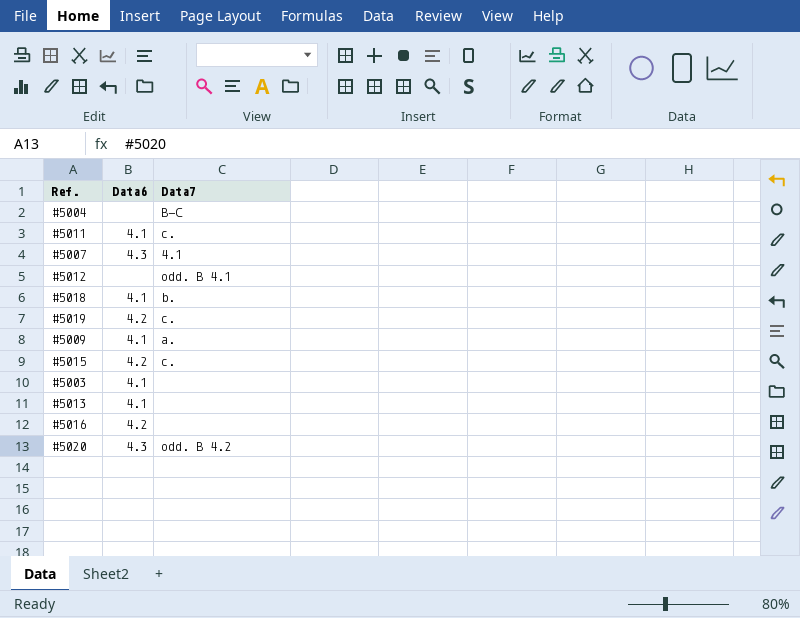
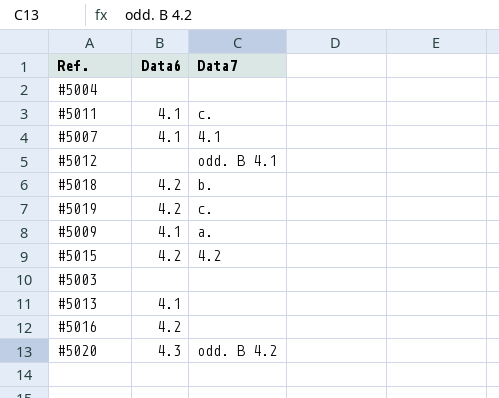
#5004 | Data7: B-C -> none
#5007 | Data6: 4.3 -> 4.1
#5018 | Data6: 4.1 -> 4.2
#5015 | Data7: c. -> 4.2
#5003 | Data6: 4.1 -> none

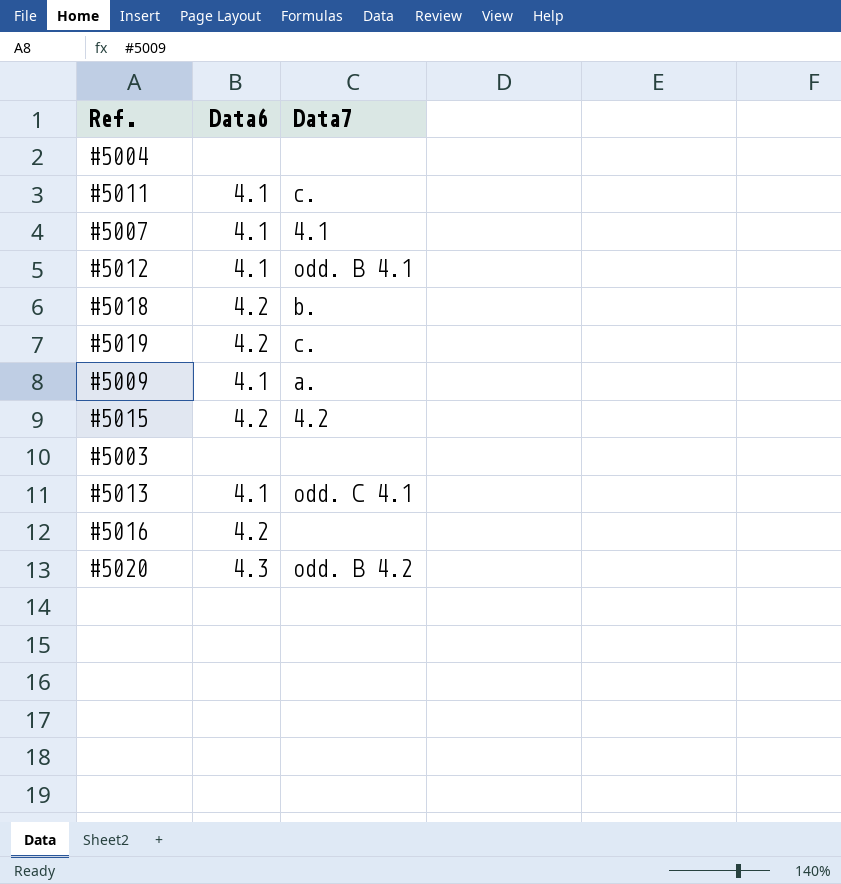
#5012 | Data6: none -> 4.1
#5013 | Data7: none -> odd. C 4.1

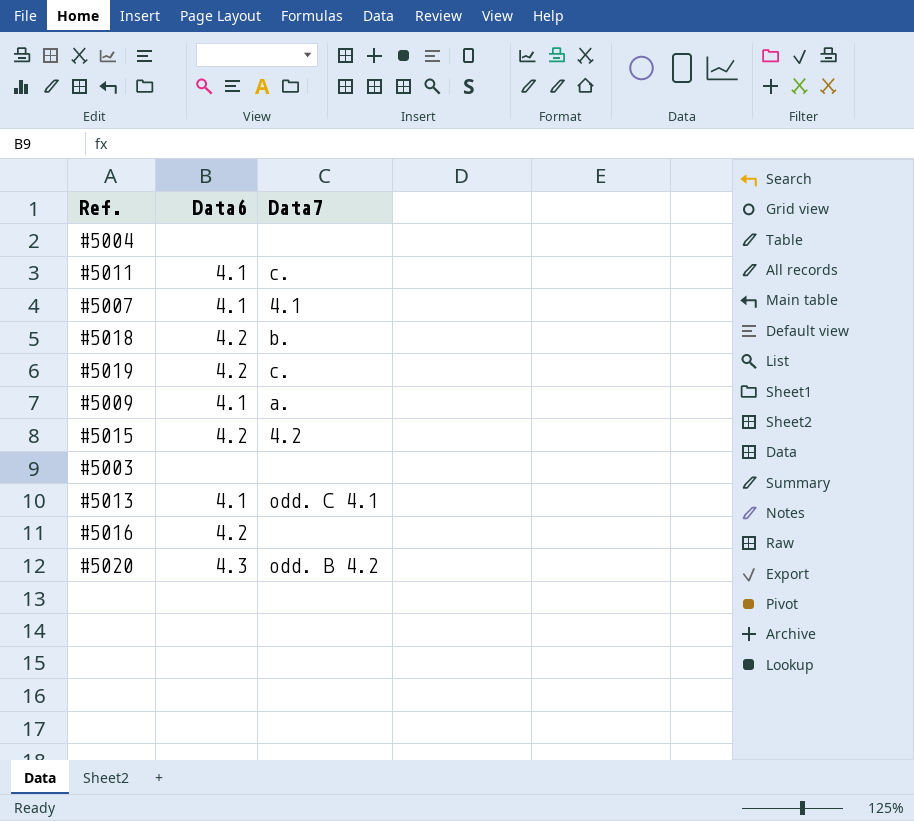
row #5012: 4.1 | odd. B 4.1 -> none

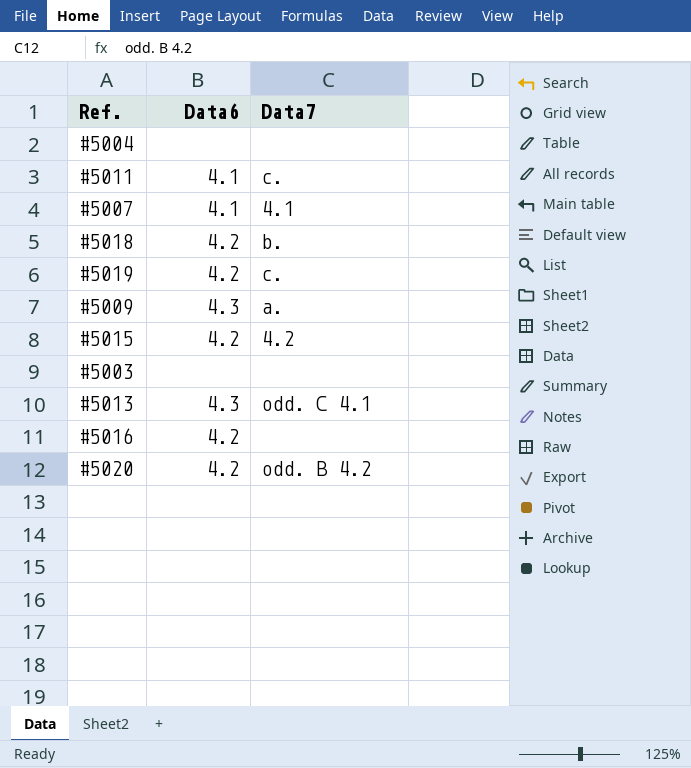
#5009 | Data6: 4.1 -> 4.3
#5013 | Data6: 4.1 -> 4.3
#5020 | Data6: 4.3 -> 4.2

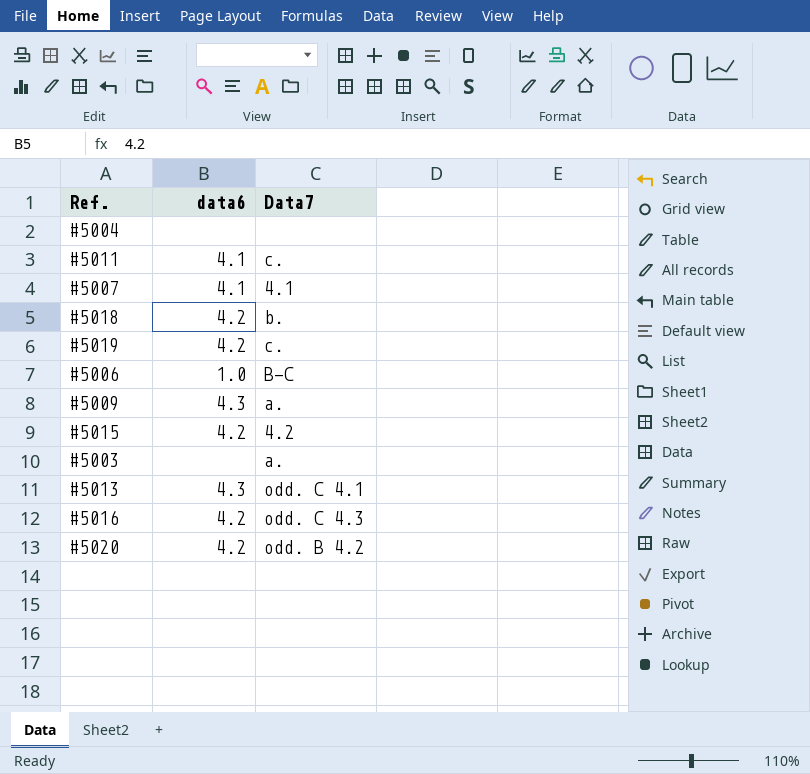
column name: Data6 -> data6
row #5006: none -> 1.0 | B-C
#5003 | Data7: none -> a.
#5016 | Data7: none -> odd. C 4.3

